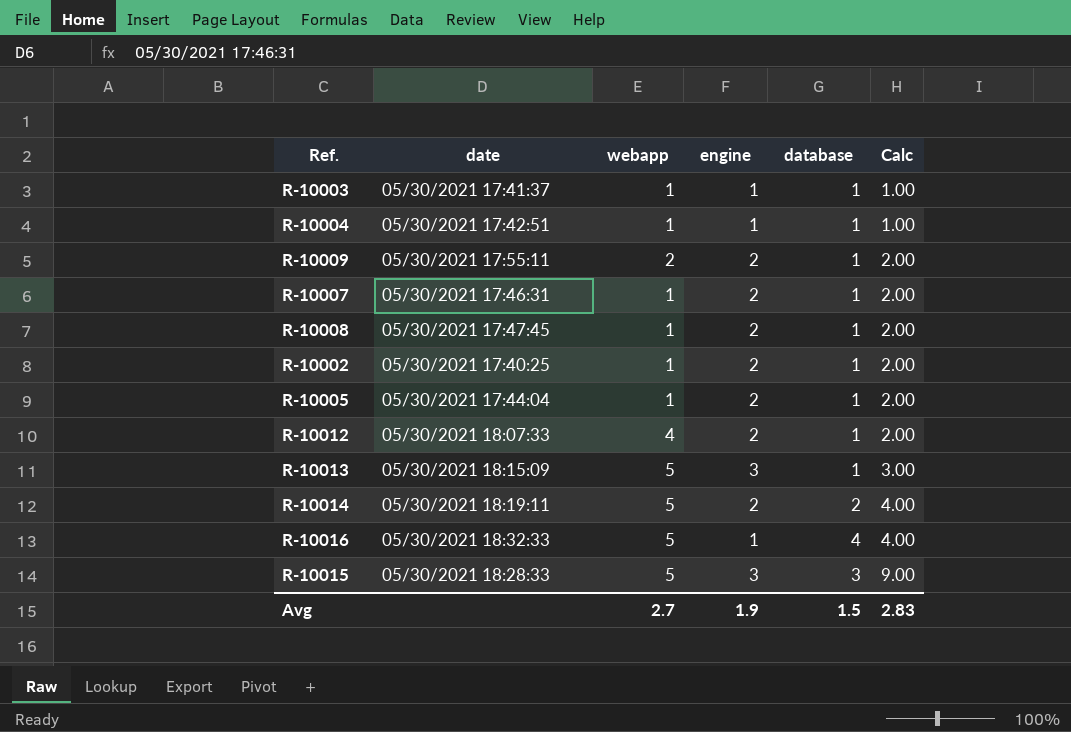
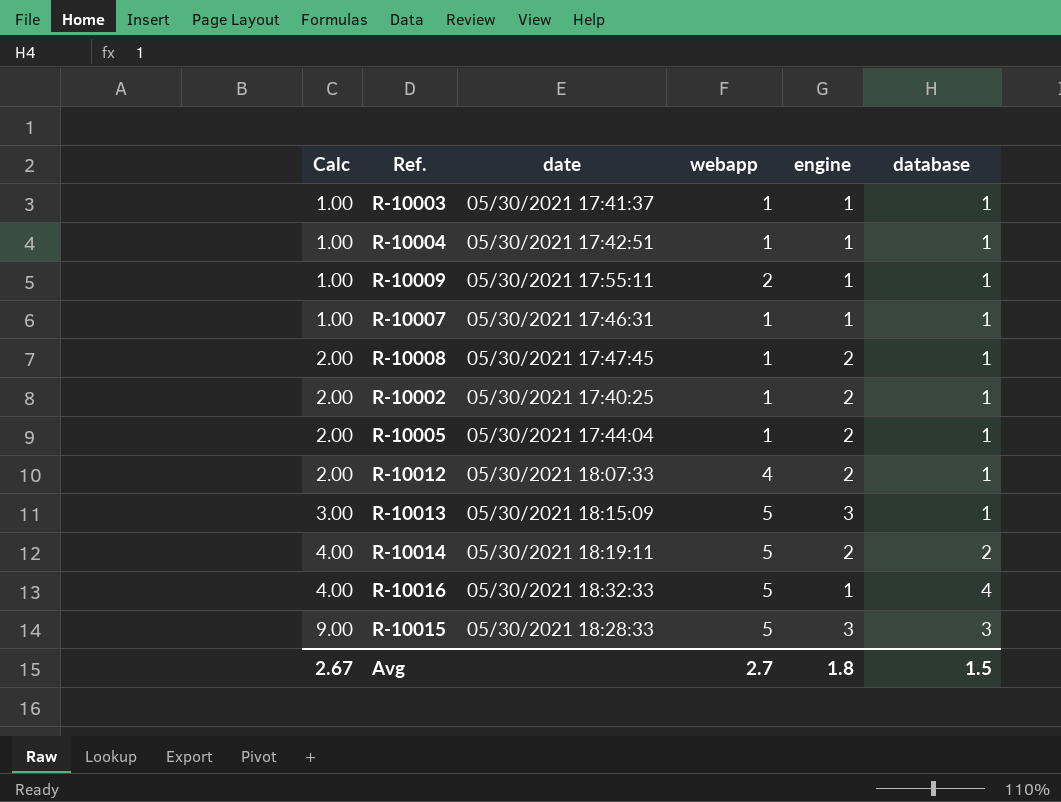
column Calc | position: 6 -> 1
R-10009 | Calc: 2.00 -> 1.00
R-10009 | engine: 2 -> 1
R-10007 | Calc: 2.00 -> 1.00
R-10007 | engine: 2 -> 1
Avg | Calc: 2.83 -> 2.67
Avg | engine: 1.9 -> 1.8

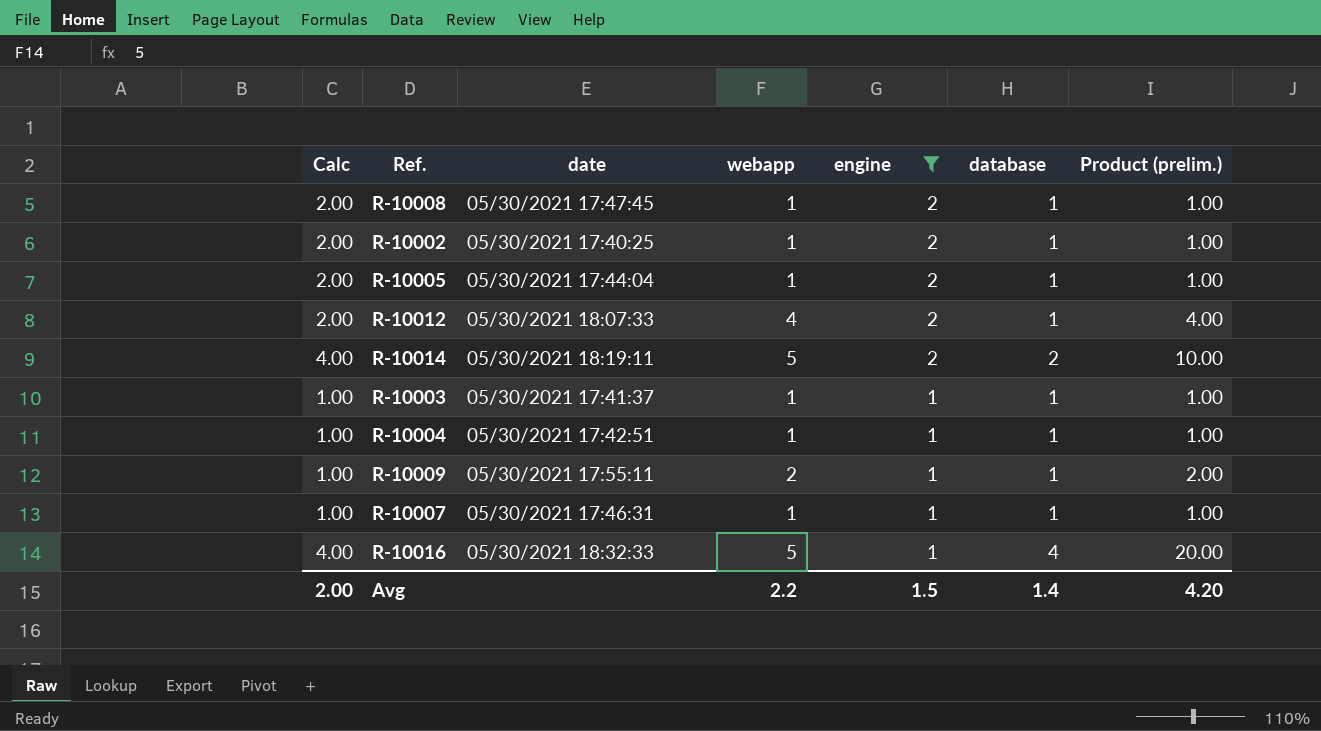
filter: none -> engine != 3
row order: Calc ascending -> engine descending
column Product (prelim.) | formula: none -> [webapp] * [database]
Avg | Calc: 2.67 -> 2.00
Avg | webapp: 2.7 -> 2.2
Avg | engine: 1.8 -> 1.5
Avg | database: 1.5 -> 1.4

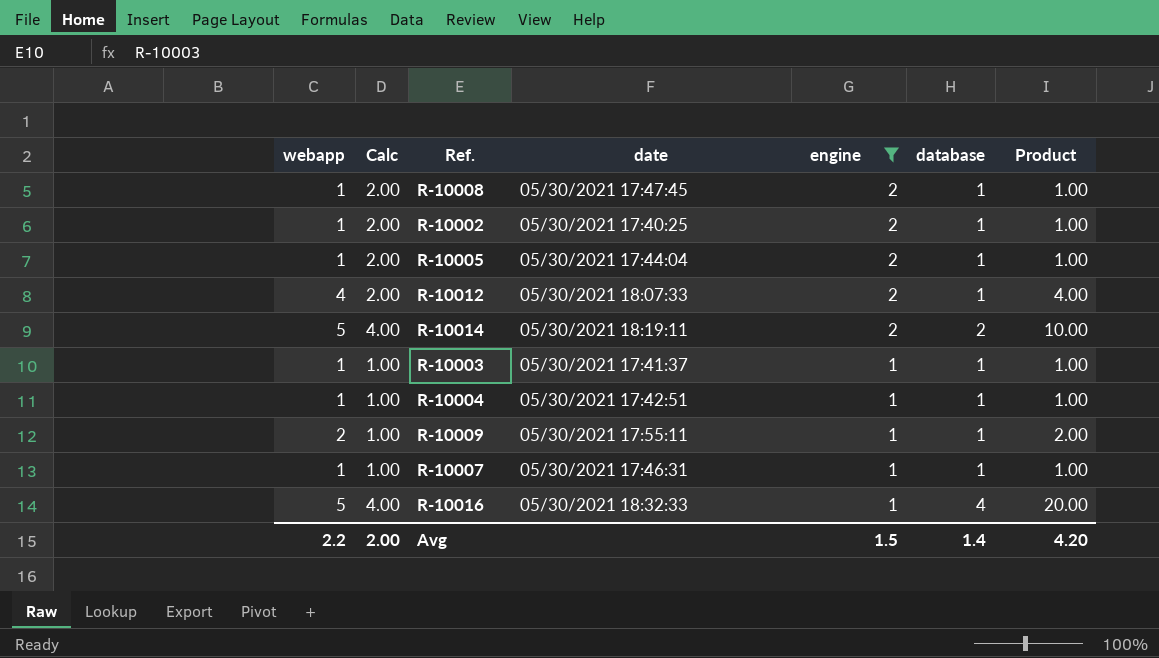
column webapp | position: 4 -> 1
column name: Product (prelim.) -> Product

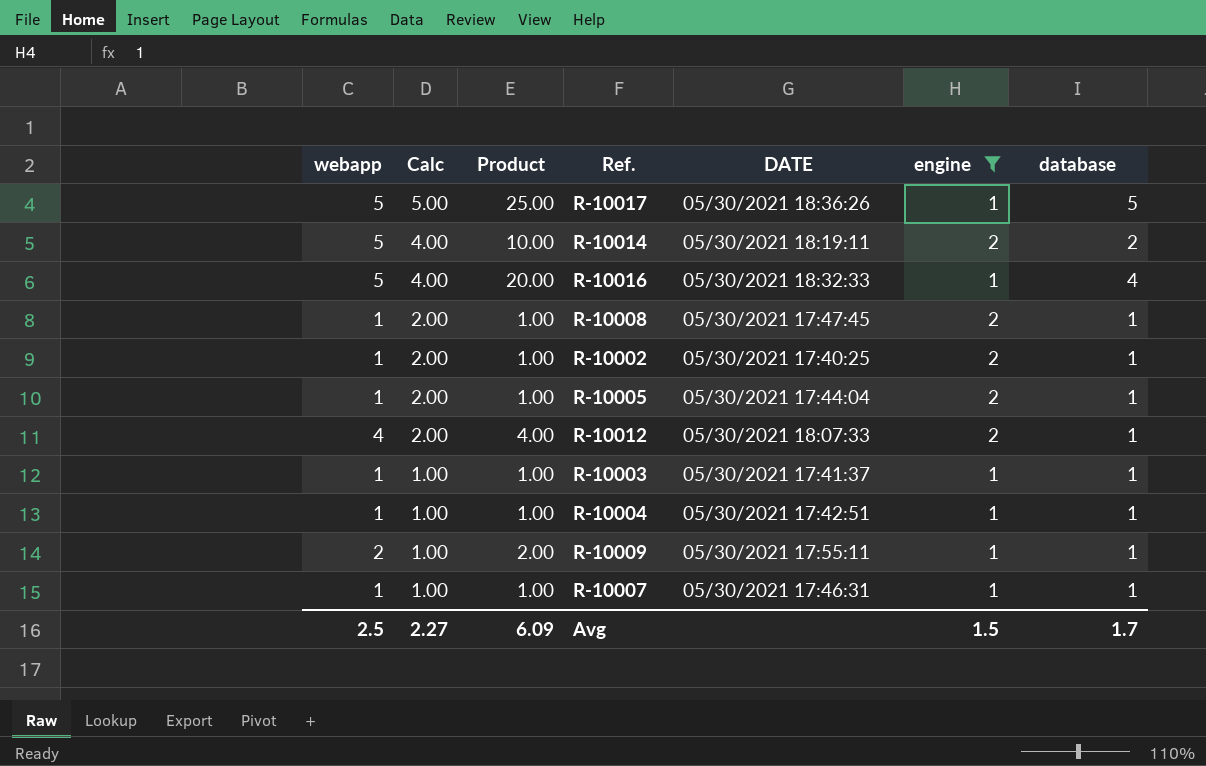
row order: engine descending -> Calc descending
column Product | position: 7 -> 3
column name: date -> DATE
row R-10017: none -> 5 | 5.00 | 25.00 | 05/30/2021 18:36:26 | 1 | 5
Avg | webapp: 2.2 -> 2.5
Avg | Calc: 2.00 -> 2.27
Avg | Product: 4.20 -> 6.09
Avg | database: 1.4 -> 1.7

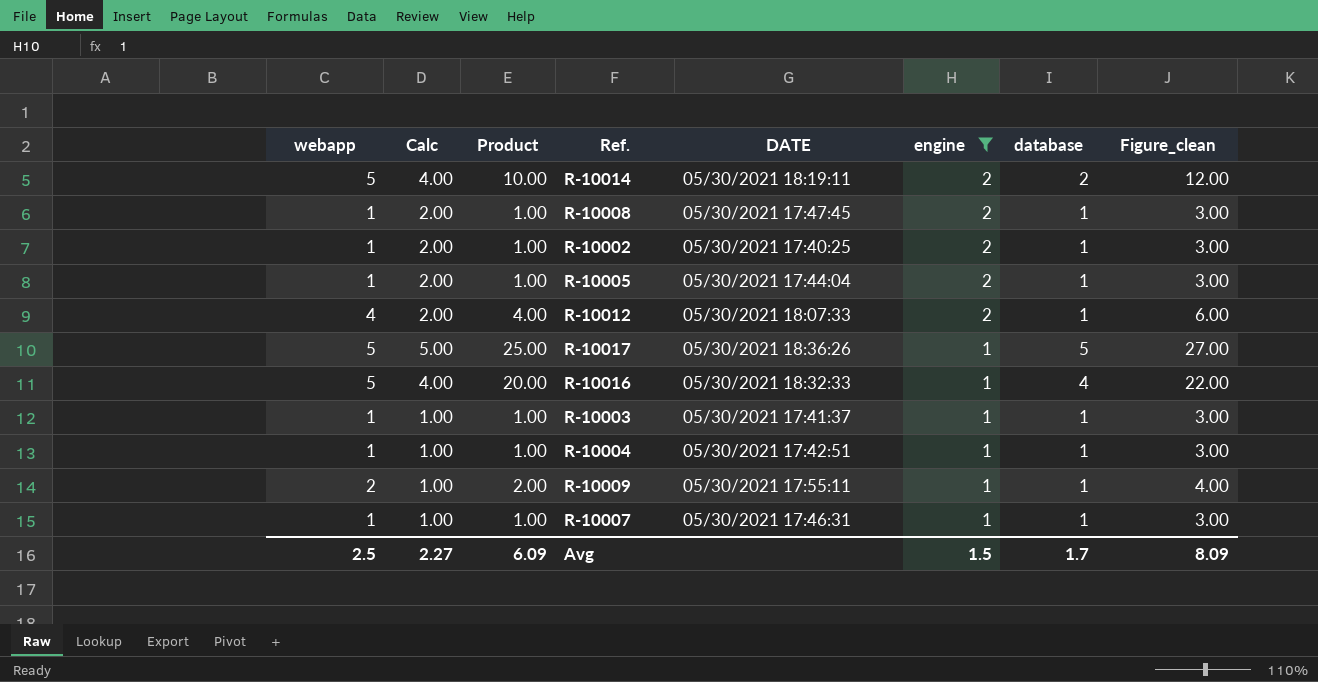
row order: Calc descending -> engine descending
column Figure_clean | formula: none -> [Product] + 2

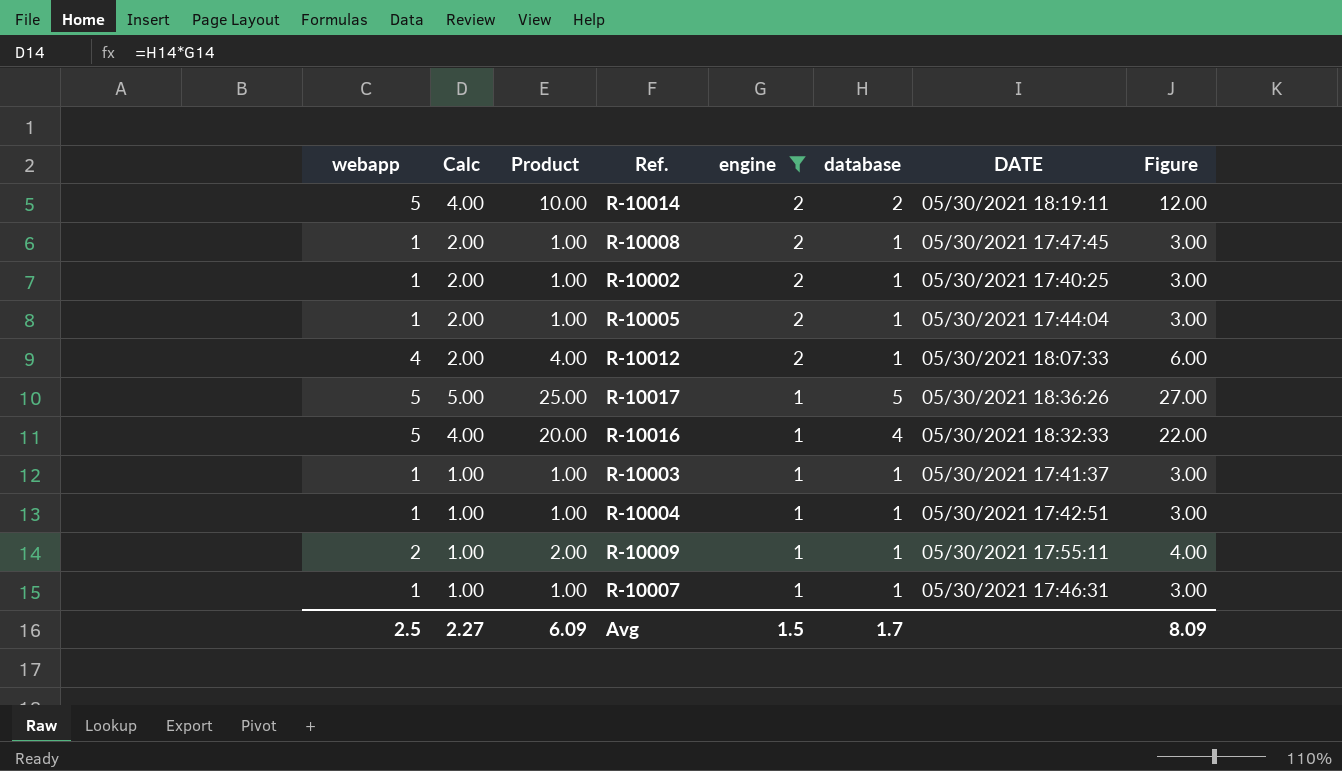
column DATE | position: 5 -> 7
column name: Figure_clean -> Figure

